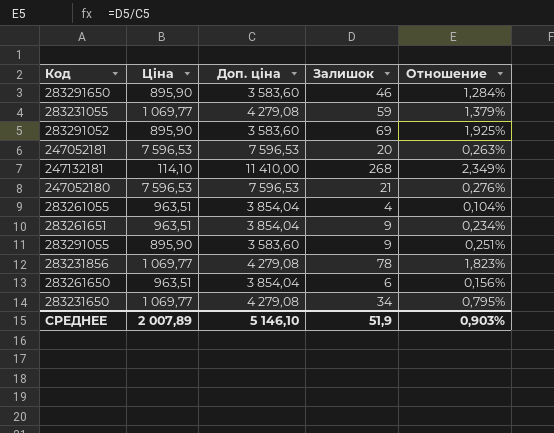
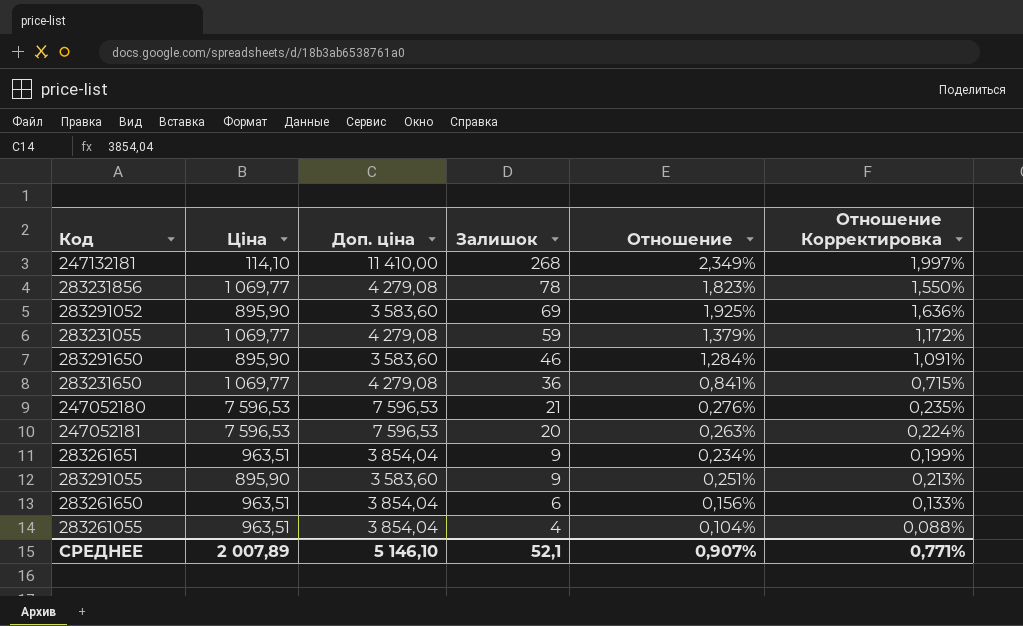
row order: none -> Залишок descending
column Отношение Корректировка | formula: none -> [Отношение] * 0,85
283231650 | Залишок: 34 -> 36
283231650 | Отношение: 0,795% -> 0,841%
СРЕДНЕЕ | Залишок: 51,9 -> 52,1
СРЕДНЕЕ | Отношение: 0,903% -> 0,907%

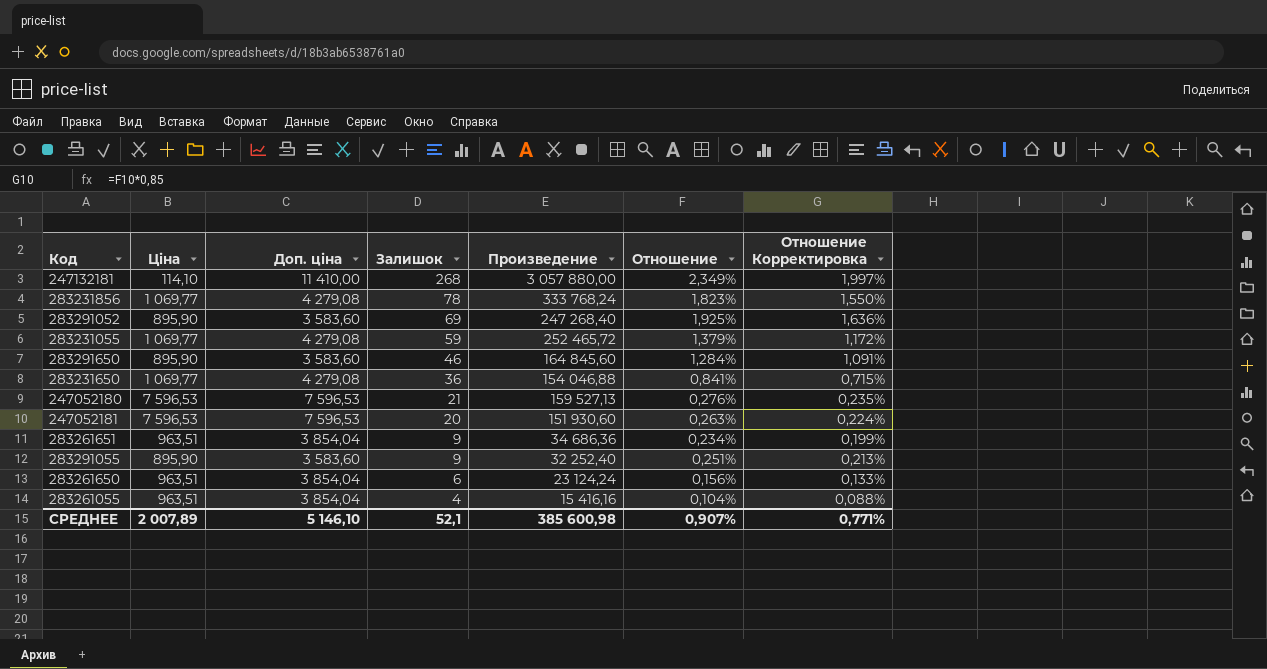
column Произведение | formula: none -> [Доп. ціна] * [Залишок]

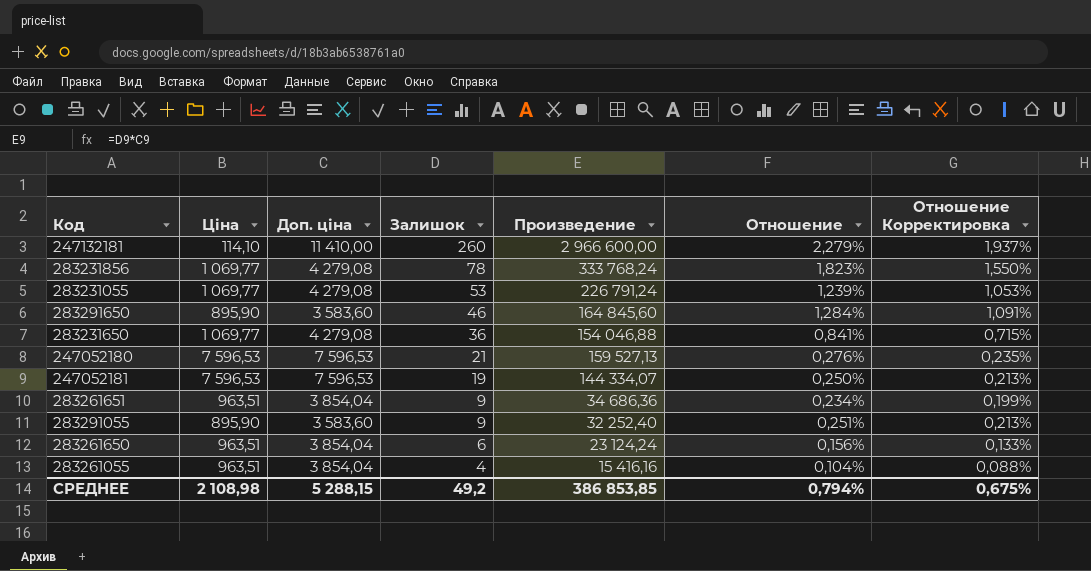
row 283291052: 895,90 | 3 583,60 | 69 | 247 268,40 | 1,925% | 1,636% -> none
247132181 | Залишок: 268 -> 260
247132181 | Произведение: 3 057 880,00 -> 2 966 600,00
247132181 | Отношение: 2,349% -> 2,279%
247132181 | Отношение Корректировка: 1,997% -> 1,937%
283231055 | Залишок: 59 -> 53
283231055 | Произведение: 252 465,72 -> 226 791,24
283231055 | Отношение: 1,379% -> 1,239%
283231055 | Отношение Корректировка: 1,172% -> 1,053%
247052181 | Залишок: 20 -> 19
247052181 | Произведение: 151 930,60 -> 144 334,07
247052181 | Отношение: 0,263% -> 0,250%
247052181 | Отношение Корректировка: 0,224% -> 0,213%
СРЕДНЕЕ | Ціна: 2 007,89 -> 2 108,98
СРЕДНЕЕ | Доп. ціна: 5 146,10 -> 5 288,15
СРЕДНЕЕ | Залишок: 52,1 -> 49,2
СРЕДНЕЕ | Произведение: 385 600,98 -> 386 853,85
СРЕДНЕЕ | Отношение: 0,907% -> 0,794%
СРЕДНЕЕ | Отношение Корректировка: 0,771% -> 0,675%

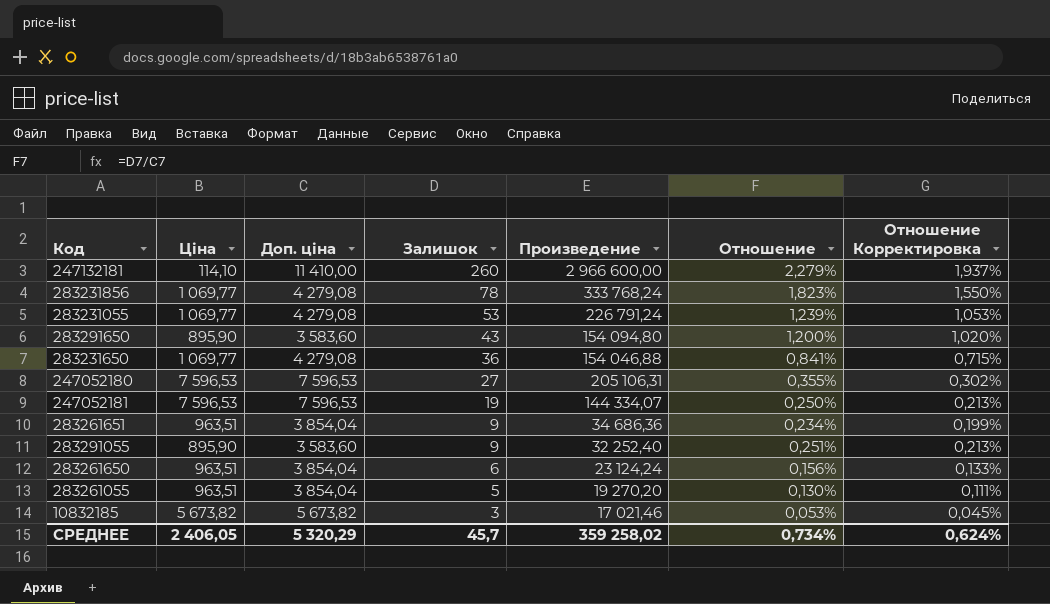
283291650 | Залишок: 46 -> 43
283291650 | Произведение: 164 845,60 -> 154 094,80
283291650 | Отношение: 1,284% -> 1,200%
283291650 | Отношение Корректировка: 1,091% -> 1,020%
247052180 | Залишок: 21 -> 27
247052180 | Произведение: 159 527,13 -> 205 106,31
247052180 | Отношение: 0,276% -> 0,355%
247052180 | Отношение Корректировка: 0,235% -> 0,302%
283261055 | Залишок: 4 -> 5
283261055 | Произведение: 15 416,16 -> 19 270,20
283261055 | Отношение: 0,104% -> 0,130%
283261055 | Отношение Корректировка: 0,088% -> 0,111%
row 10832185: none -> 5 673,82 | 5 673,82 | 3 | 17 021,46 | 0,053% | 0,045%
СРЕДНЕЕ | Ціна: 2 108,98 -> 2 406,05
СРЕДНЕЕ | Доп. ціна: 5 288,15 -> 5 320,29
СРЕДНЕЕ | Залишок: 49,2 -> 45,7
СРЕДНЕЕ | Произведение: 386 853,85 -> 359 258,02
СРЕДНЕЕ | Отношение: 0,794% -> 0,734%
СРЕДНЕЕ | Отношение Корректировка: 0,675% -> 0,624%

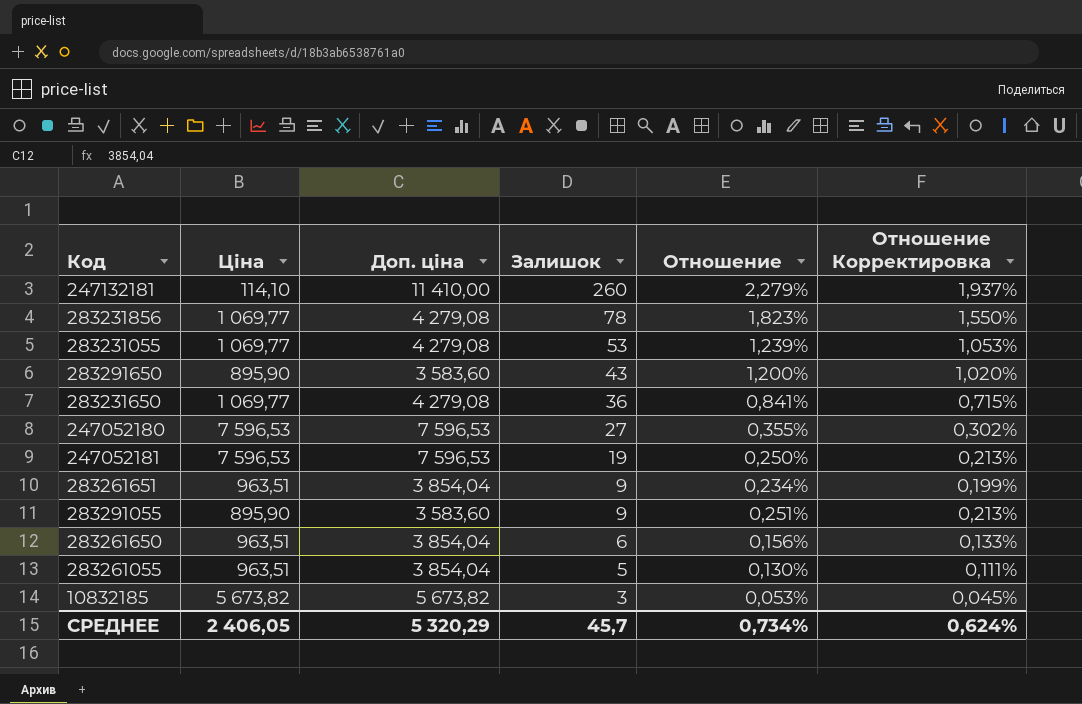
column Произведение | formula: [Доп. ціна] * [Залишок] -> none

